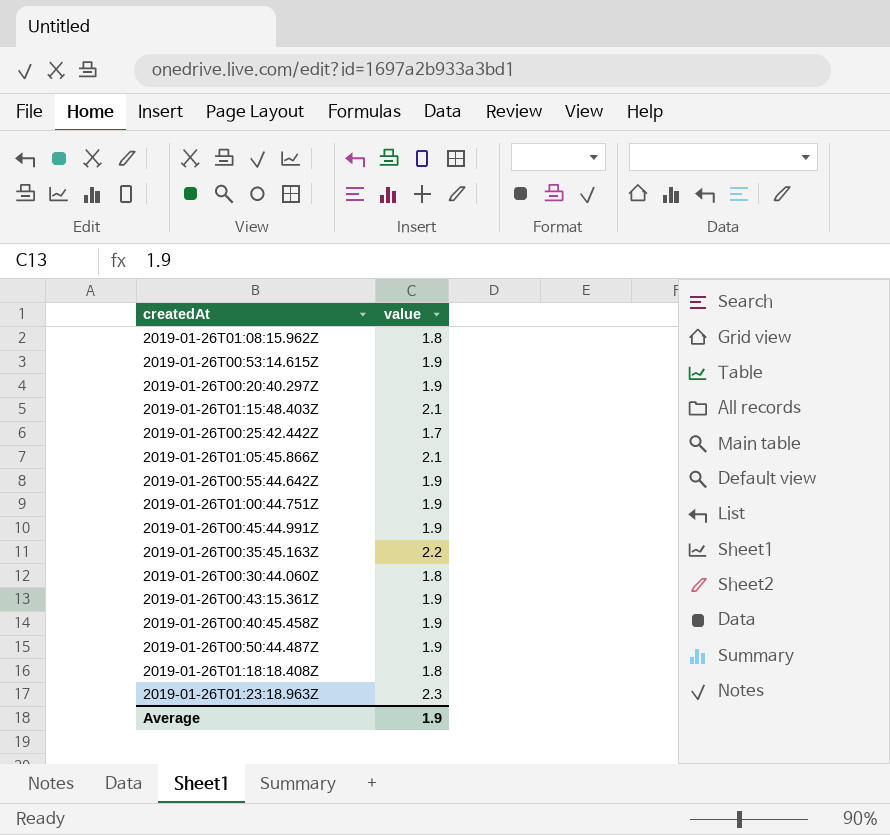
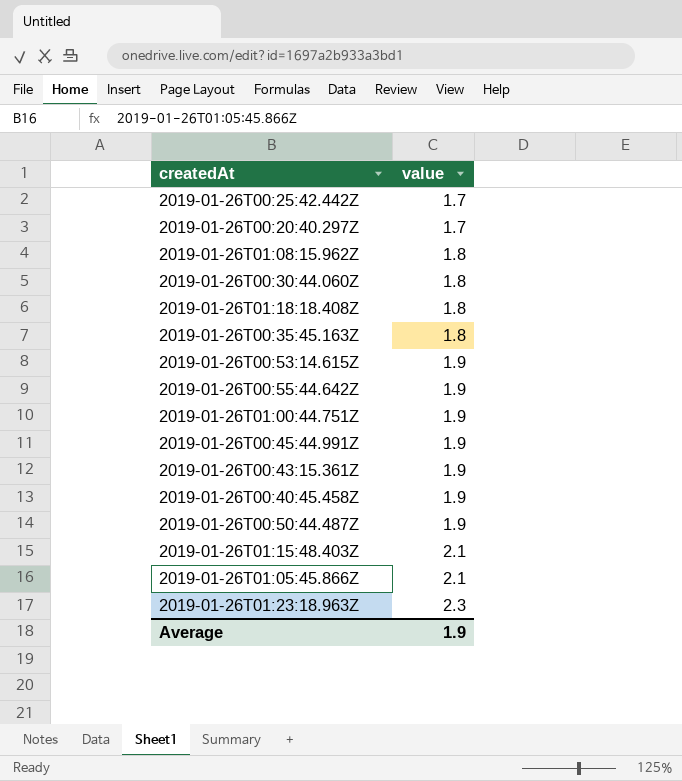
row order: none -> value ascending
2019-01-26T00:20:40.297Z | value: 1.9 -> 1.7
2019-01-26T00:35:45.163Z | value: 2.2 -> 1.8

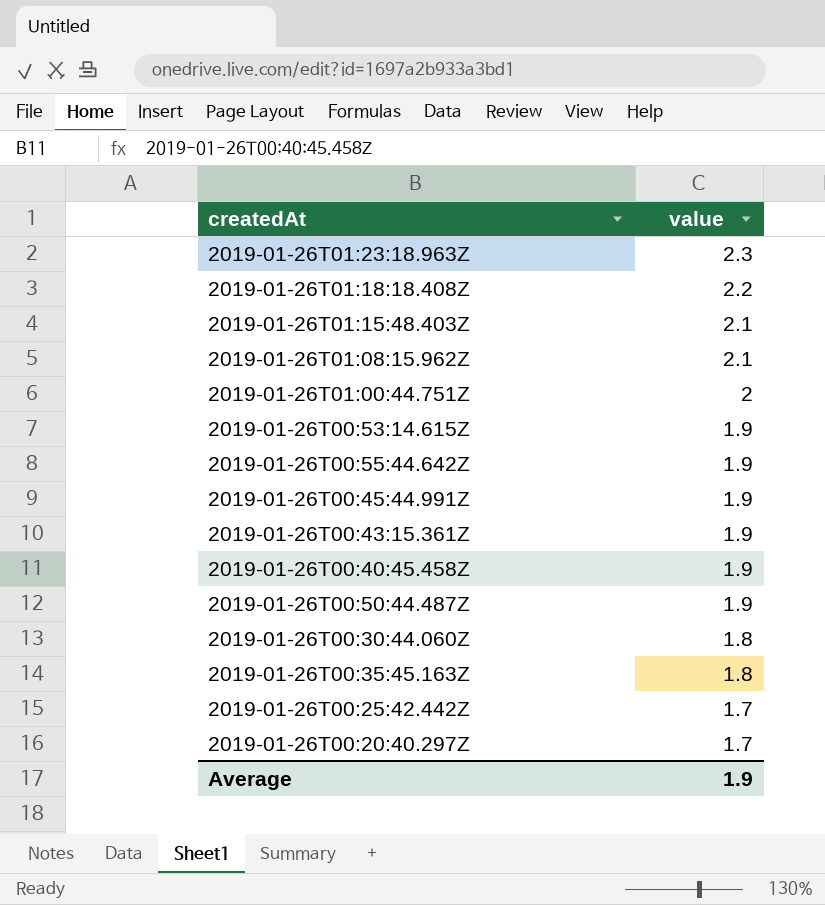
row order: value ascending -> value descending
row 2019-01-26T01:05:45.866Z: 2.1 -> none
2019-01-26T01:18:18.408Z | value: 1.8 -> 2.2
2019-01-26T01:08:15.962Z | value: 1.8 -> 2.1
2019-01-26T01:00:44.751Z | value: 1.9 -> 2

